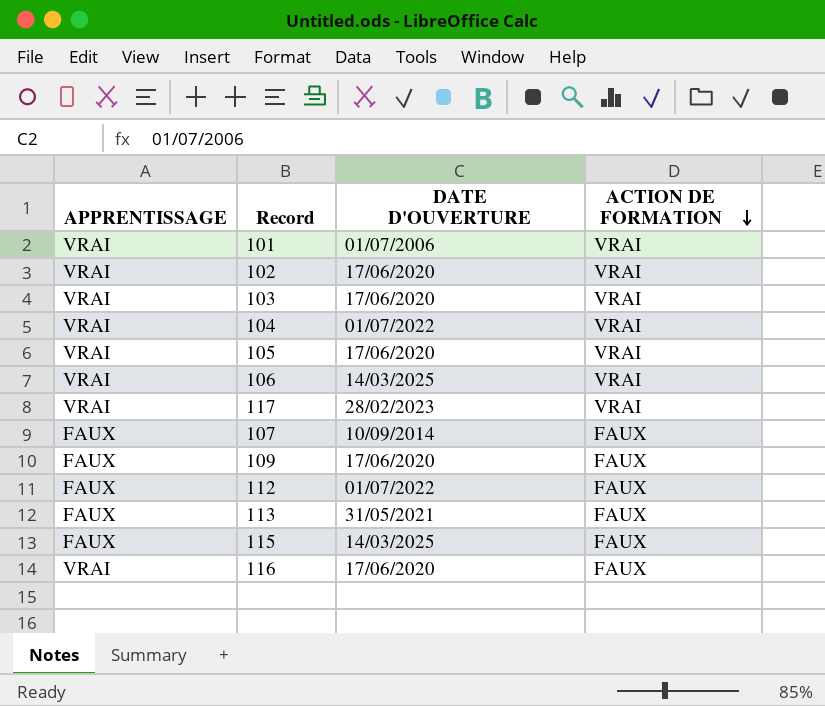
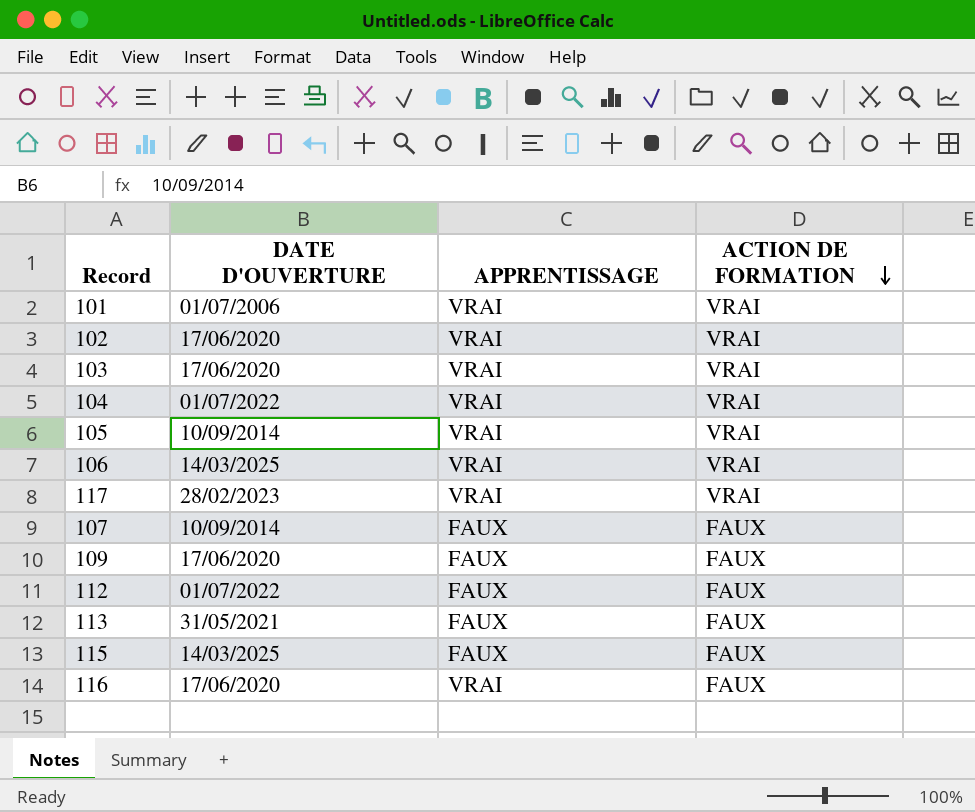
column APPRENTISSAGE | position: 1 -> 3
105 | DATE D'OUVERTURE: 17/06/2020 -> 10/09/2014

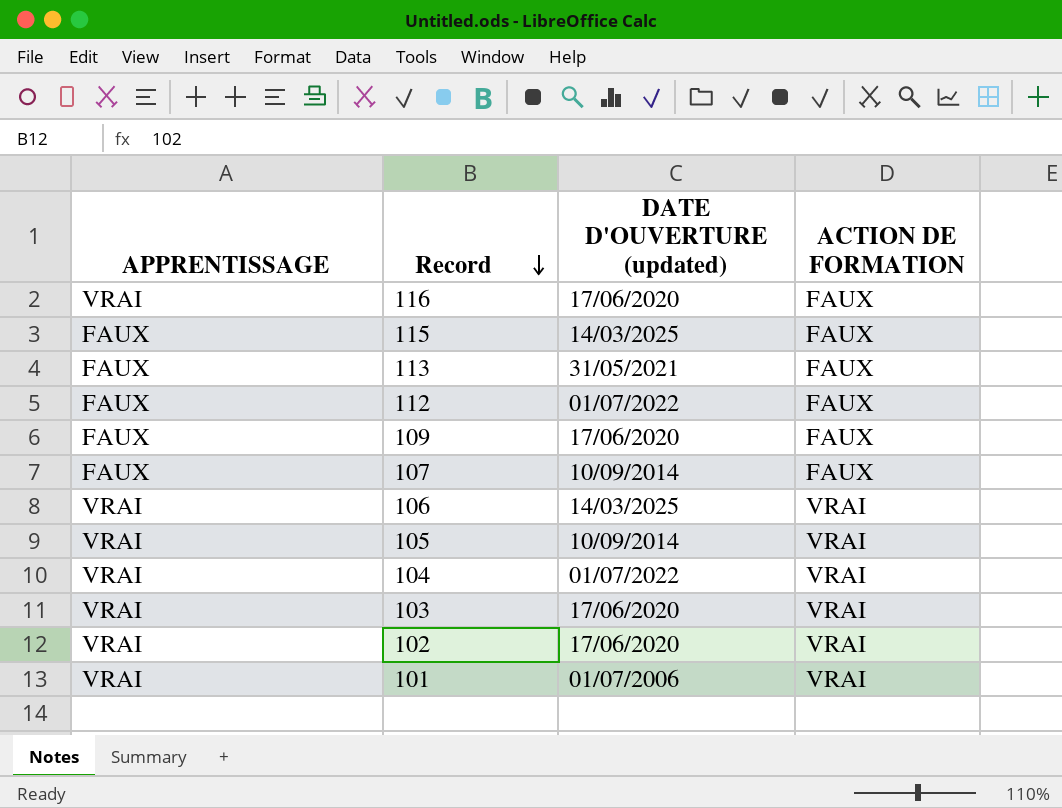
row order: ACTION DE FORMATION descending -> Record descending
column APPRENTISSAGE | position: 3 -> 1
column name: DATE D'OUVERTURE -> DATE D'OUVERTURE (updated)
row 117: 28/02/2023 | VRAI | VRAI -> none

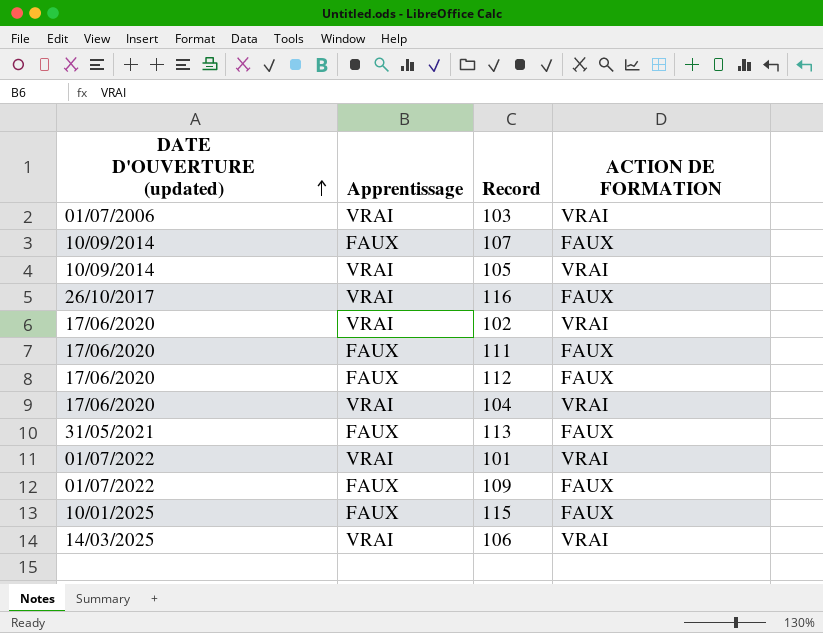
row order: Record descending -> DATE D'OUVERTURE (updated) ascending
column DATE D'OUVERTURE (updated) | position: 3 -> 1
column name: APPRENTISSAGE -> Apprentissage
103 | DATE D'OUVERTURE (updated): 17/06/2020 -> 01/07/2006
116 | DATE D'OUVERTURE (updated): 17/06/2020 -> 26/10/2017
row 111: none -> 17/06/2020 | FAUX | FAUX
112 | DATE D'OUVERTURE (updated): 01/07/2022 -> 17/06/2020
104 | DATE D'OUVERTURE (updated): 01/07/2022 -> 17/06/2020
101 | DATE D'OUVERTURE (updated): 01/07/2006 -> 01/07/2022
109 | DATE D'OUVERTURE (updated): 17/06/2020 -> 01/07/2022
115 | DATE D'OUVERTURE (updated): 14/03/2025 -> 10/01/2025

